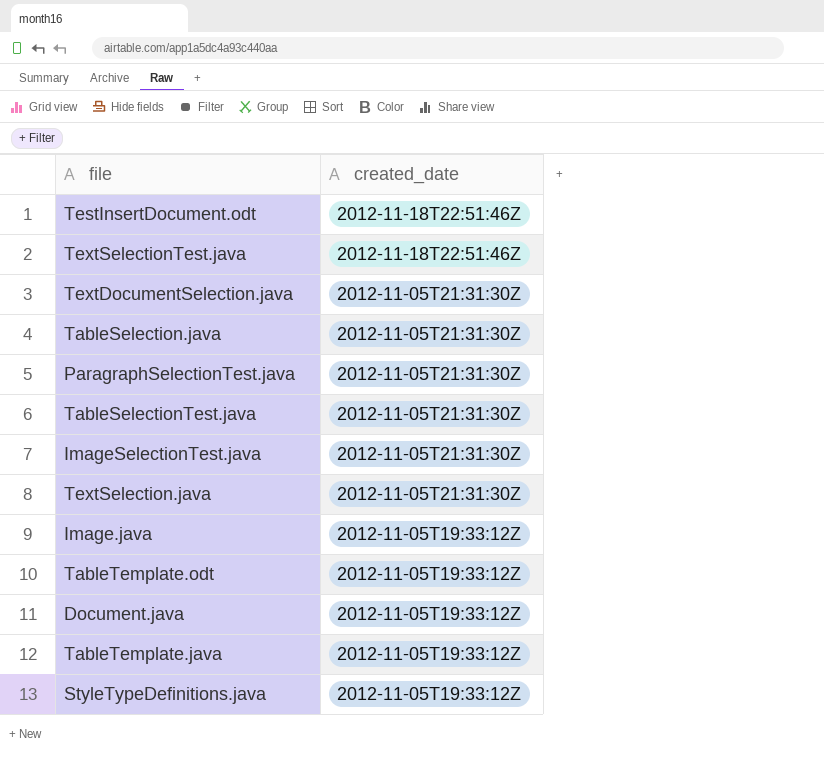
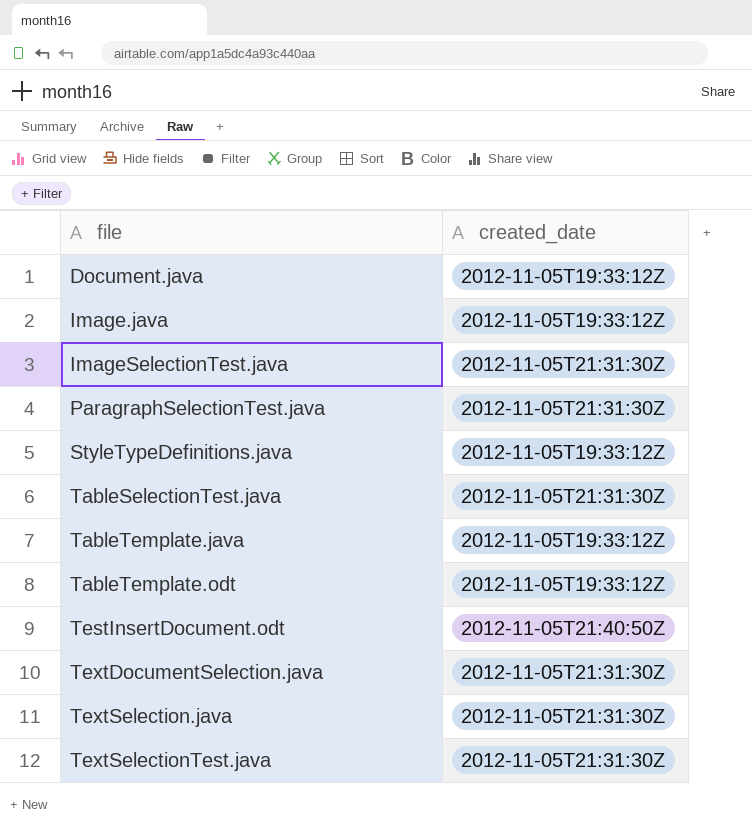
row order: created_date descending -> file ascending
row TableSelection.java: 2012-11-05T21:31:30Z -> none
TestInsertDocument.odt | created_date: 2012-11-18T22:51:46Z -> 2012-11-05T21:40:50Z
TextSelectionTest.java | created_date: 2012-11-18T22:51:46Z -> 2012-11-05T21:31:30Z

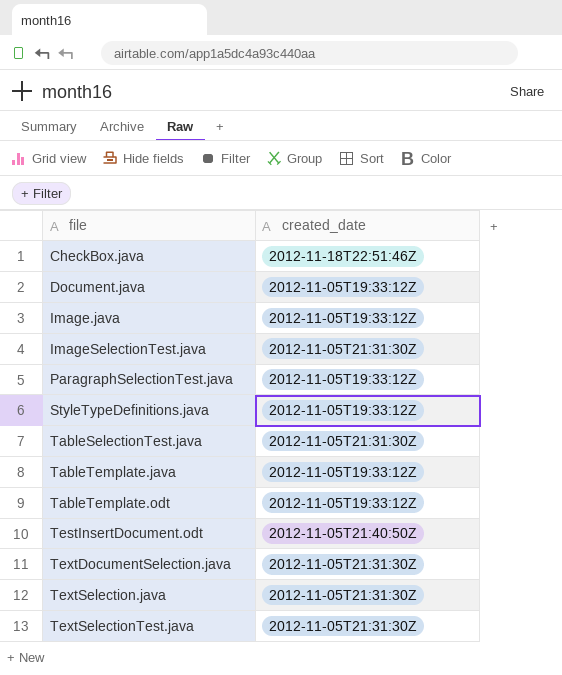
row CheckBox.java: none -> 2012-11-18T22:51:46Z
ParagraphSelectionTest.java | created_date: 2012-11-05T21:31:30Z -> 2012-11-05T19:33:12Z

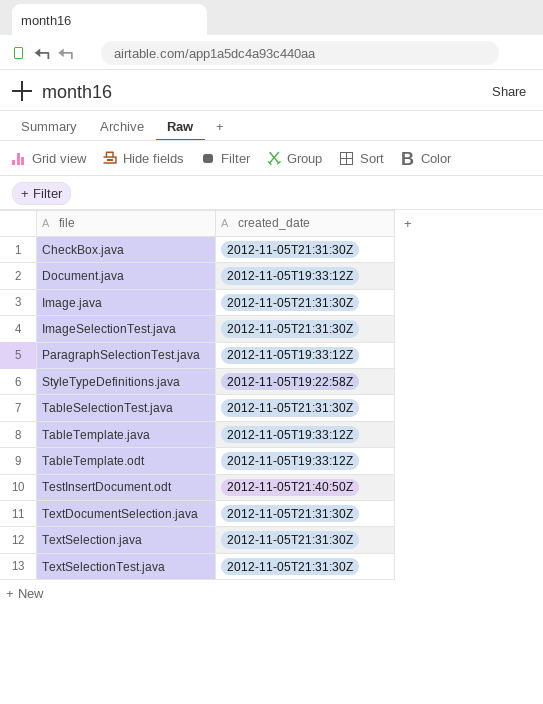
CheckBox.java | created_date: 2012-11-18T22:51:46Z -> 2012-11-05T21:31:30Z
Image.java | created_date: 2012-11-05T19:33:12Z -> 2012-11-05T21:31:30Z
StyleTypeDefinitions.java | created_date: 2012-11-05T19:33:12Z -> 2012-11-05T19:22:58Z

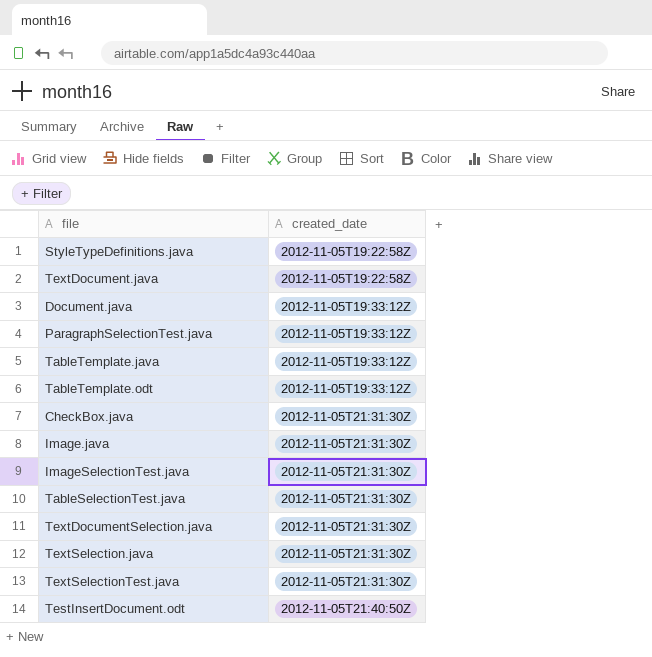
row order: file ascending -> created_date ascending
row TextDocument.java: none -> 2012-11-05T19:22:58Z

